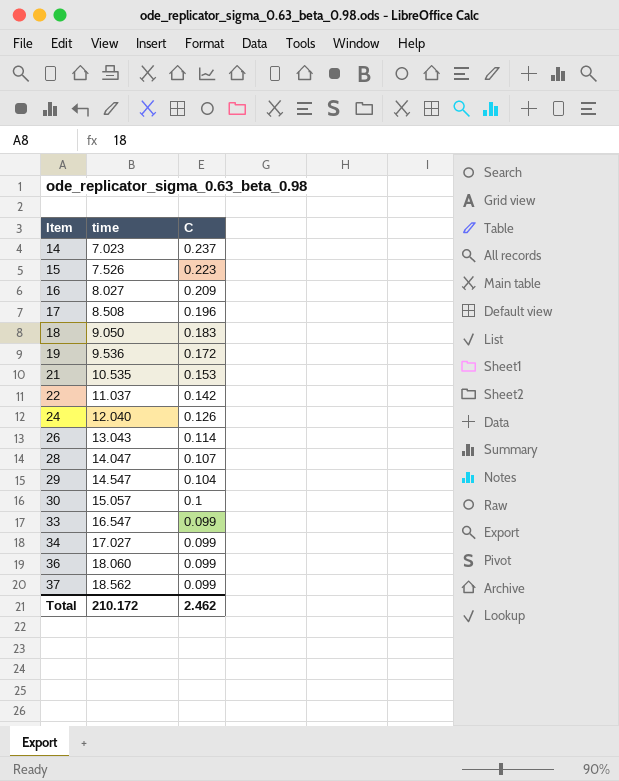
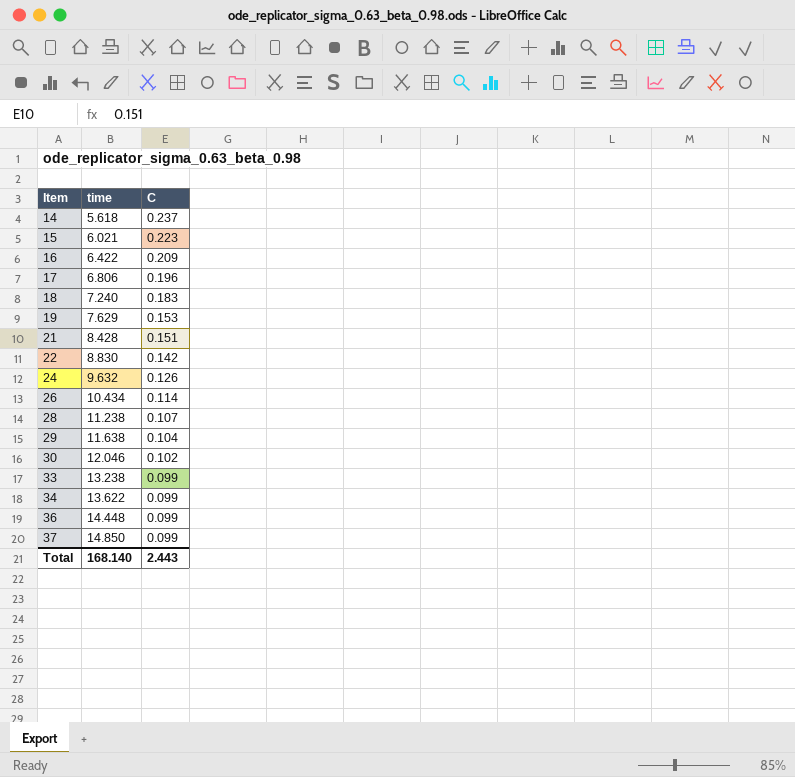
14 | time: 7.023 -> 5.618
15 | time: 7.526 -> 6.021
16 | time: 8.027 -> 6.422
17 | time: 8.508 -> 6.806
18 | time: 9.050 -> 7.240
19 | time: 9.536 -> 7.629
19 | C: 0.172 -> 0.153
21 | time: 10.535 -> 8.428
21 | C: 0.153 -> 0.151
22 | time: 11.037 -> 8.830
24 | time: 12.040 -> 9.632
26 | time: 13.043 -> 10.434
28 | time: 14.047 -> 11.238
29 | time: 14.547 -> 11.638
30 | time: 15.057 -> 12.046
30 | C: 0.1 -> 0.102
33 | time: 16.547 -> 13.238
34 | time: 17.027 -> 13.622
36 | time: 18.060 -> 14.448
37 | time: 18.562 -> 14.850
Total | time: 210.172 -> 168.140
Total | C: 2.462 -> 2.443

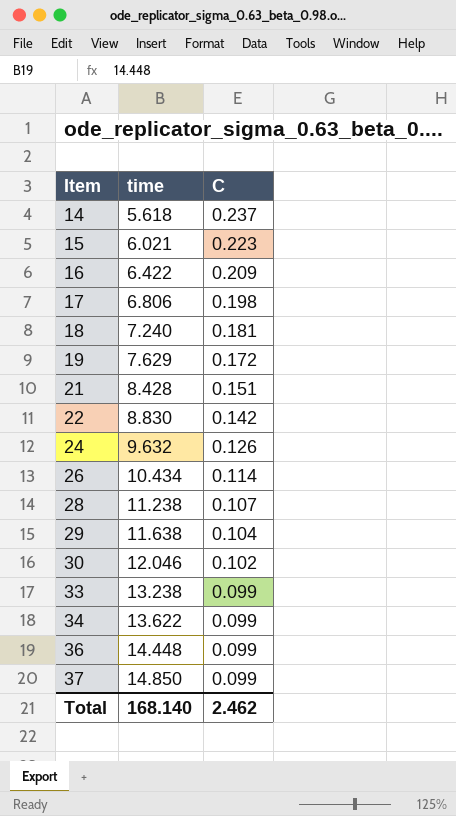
17 | C: 0.196 -> 0.198
18 | C: 0.183 -> 0.181
19 | C: 0.153 -> 0.172
Total | C: 2.443 -> 2.462

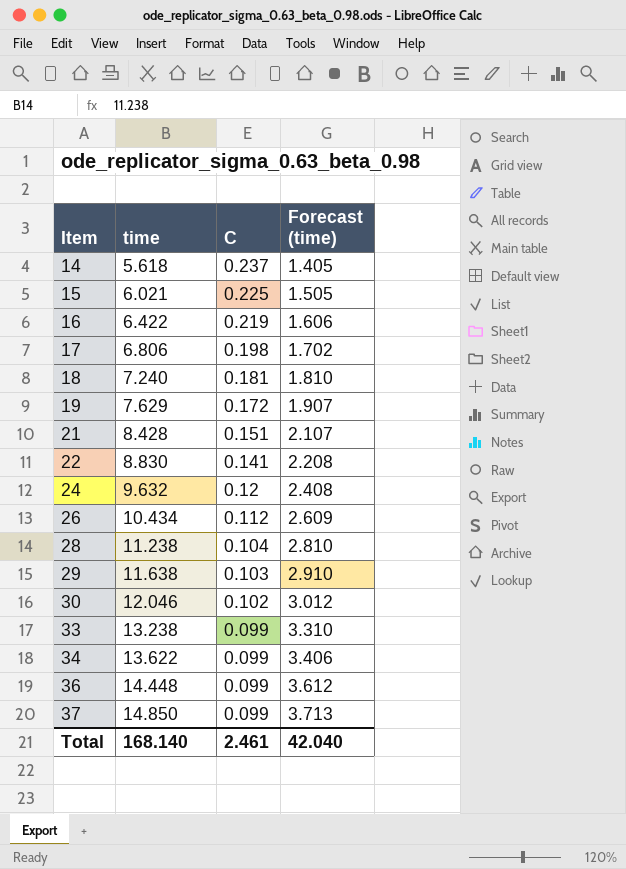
column Forecast (time) | formula: none -> [time] * 0.25
15 | C: 0.223 -> 0.225
16 | C: 0.209 -> 0.219
22 | C: 0.142 -> 0.141
24 | C: 0.126 -> 0.12
26 | C: 0.114 -> 0.112
28 | C: 0.107 -> 0.104
29 | C: 0.104 -> 0.103
Total | C: 2.462 -> 2.461

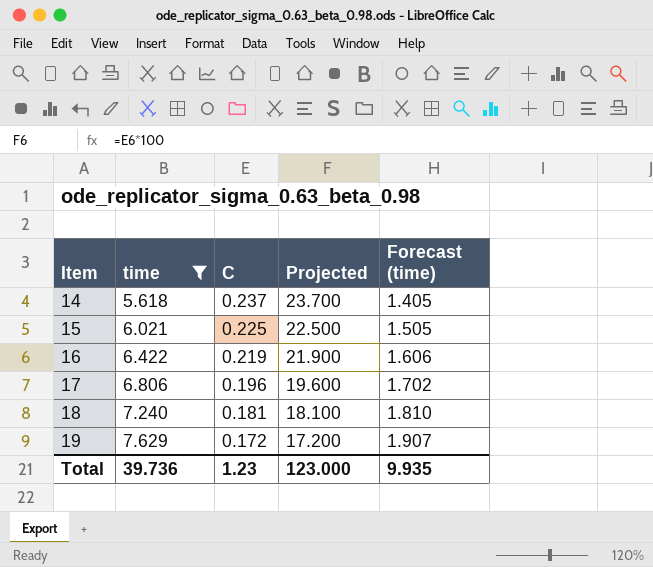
filter: none -> time <= 7.629
column Projected | formula: none -> [C] * 100
17 | C: 0.198 -> 0.196
Total | time: 168.140 -> 39.736
Total | C: 2.461 -> 1.23
Total | Forecast (time): 42.040 -> 9.935

